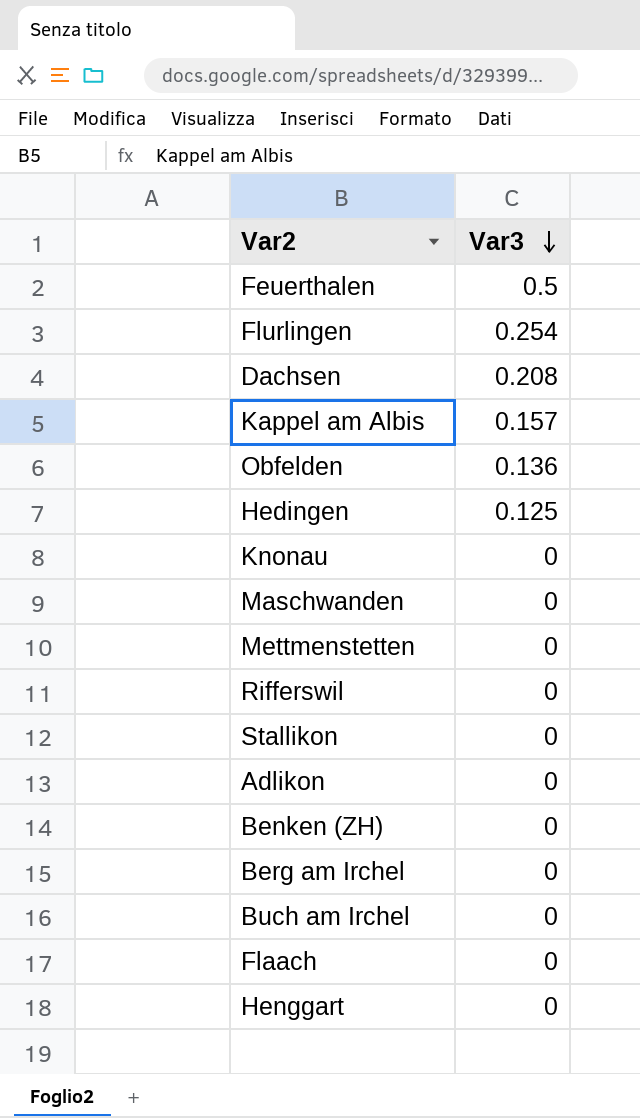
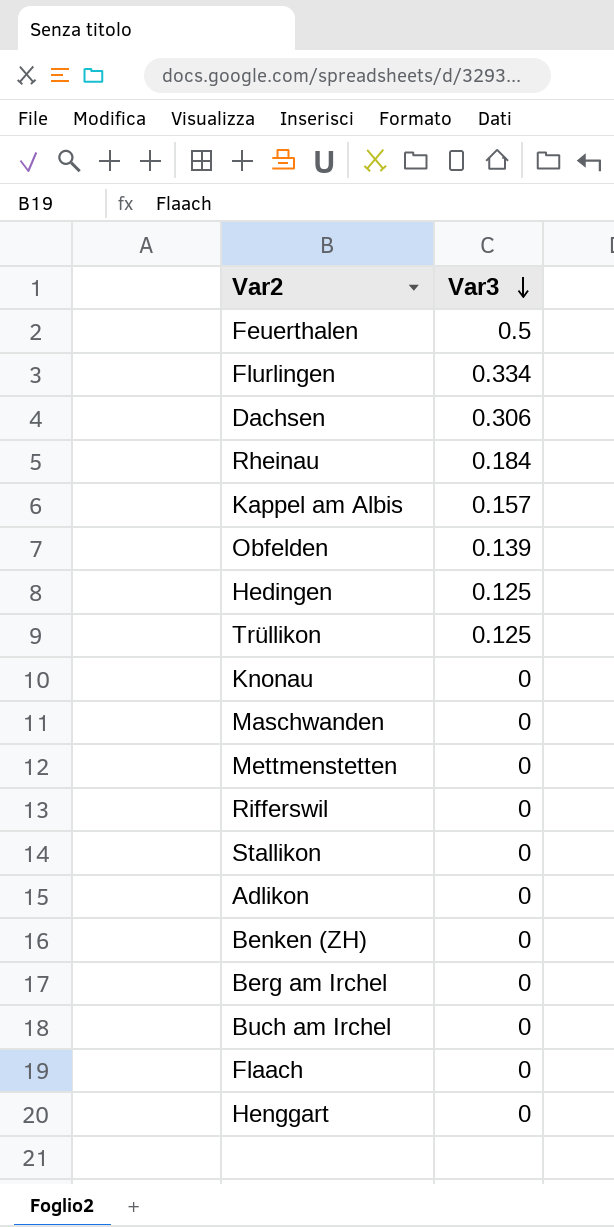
Flurlingen | Var3: 0.254 -> 0.334
Dachsen | Var3: 0.208 -> 0.306
row Rheinau: none -> 0.184
Obfelden | Var3: 0.136 -> 0.139
row Trüllikon: none -> 0.125

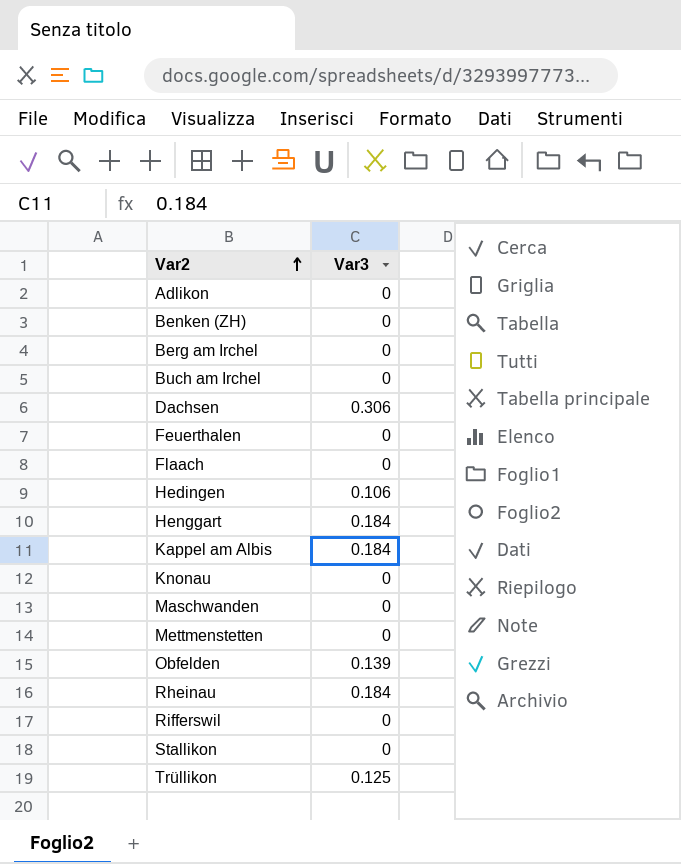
row order: Var3 descending -> Var2 ascending
row Flurlingen: 0.334 -> none
Feuerthalen | Var3: 0.5 -> 0
Hedingen | Var3: 0.125 -> 0.106
Henggart | Var3: 0 -> 0.184
Kappel am Albis | Var3: 0.157 -> 0.184

